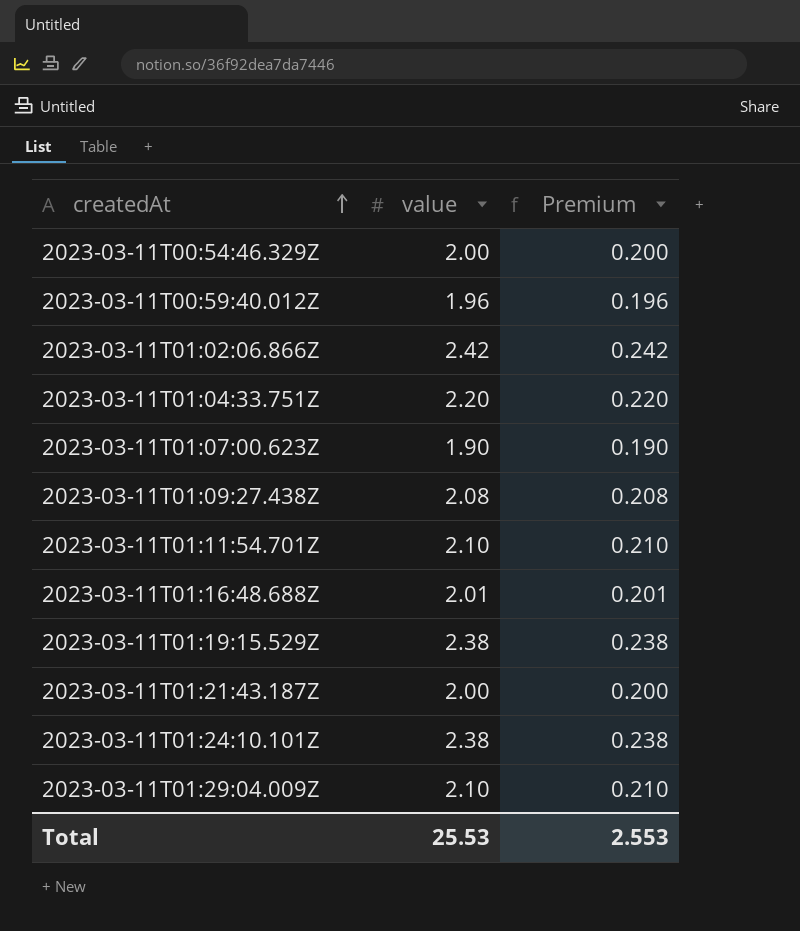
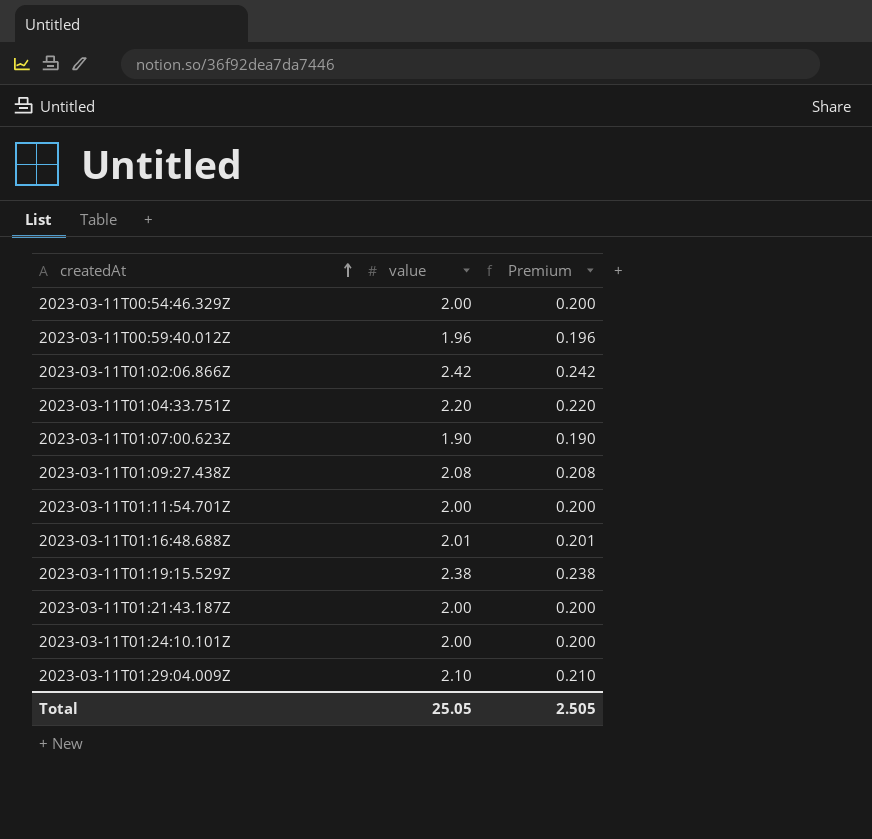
2023-03-11T01:11:54.701Z | value: 2.10 -> 2.00
2023-03-11T01:11:54.701Z | Premium: 0.210 -> 0.200
2023-03-11T01:24:10.101Z | value: 2.38 -> 2.00
2023-03-11T01:24:10.101Z | Premium: 0.238 -> 0.200
Total | value: 25.53 -> 25.05
Total | Premium: 2.553 -> 2.505

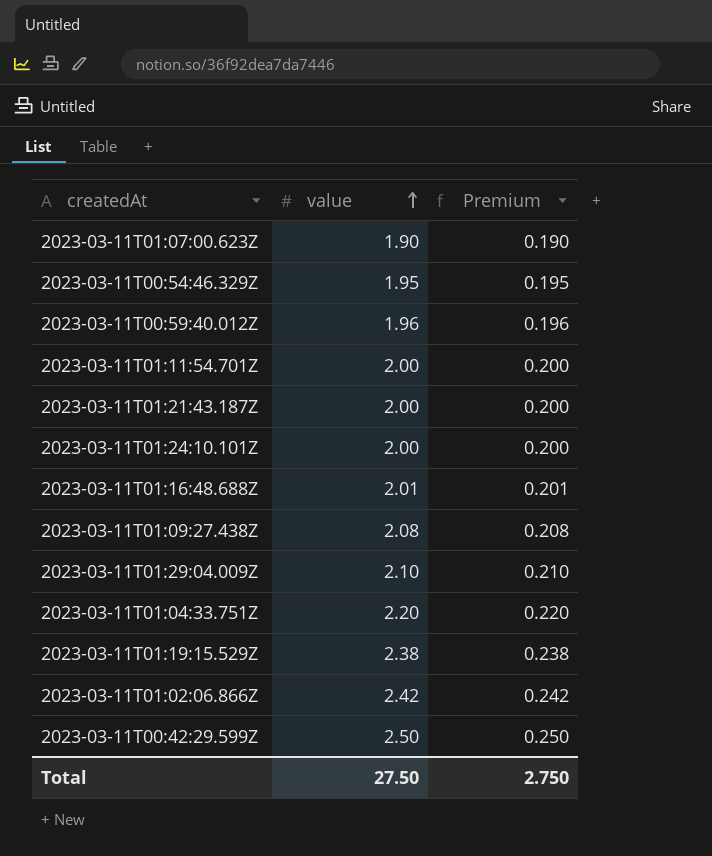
row order: createdAt ascending -> value ascending
2023-03-11T00:54:46.329Z | value: 2.00 -> 1.95
2023-03-11T00:54:46.329Z | Premium: 0.200 -> 0.195
row 2023-03-11T00:42:29.599Z: none -> 2.50 | 0.250
Total | value: 25.05 -> 27.50
Total | Premium: 2.505 -> 2.750

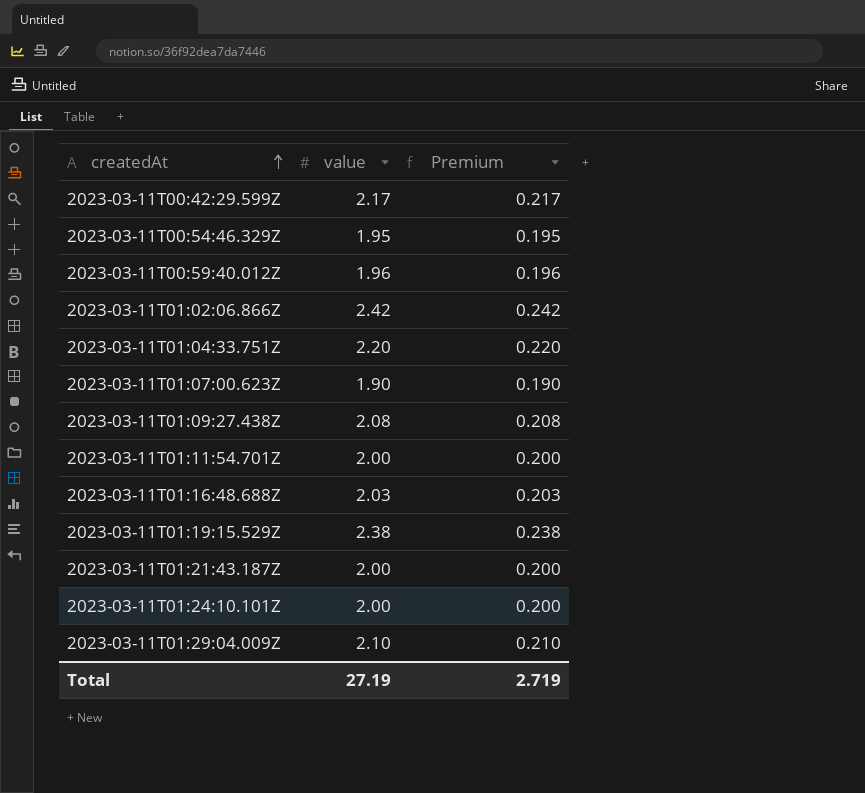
row order: value ascending -> createdAt ascending
2023-03-11T00:42:29.599Z | value: 2.50 -> 2.17
2023-03-11T00:42:29.599Z | Premium: 0.250 -> 0.217
2023-03-11T01:16:48.688Z | value: 2.01 -> 2.03
2023-03-11T01:16:48.688Z | Premium: 0.201 -> 0.203
Total | value: 27.50 -> 27.19
Total | Premium: 2.750 -> 2.719

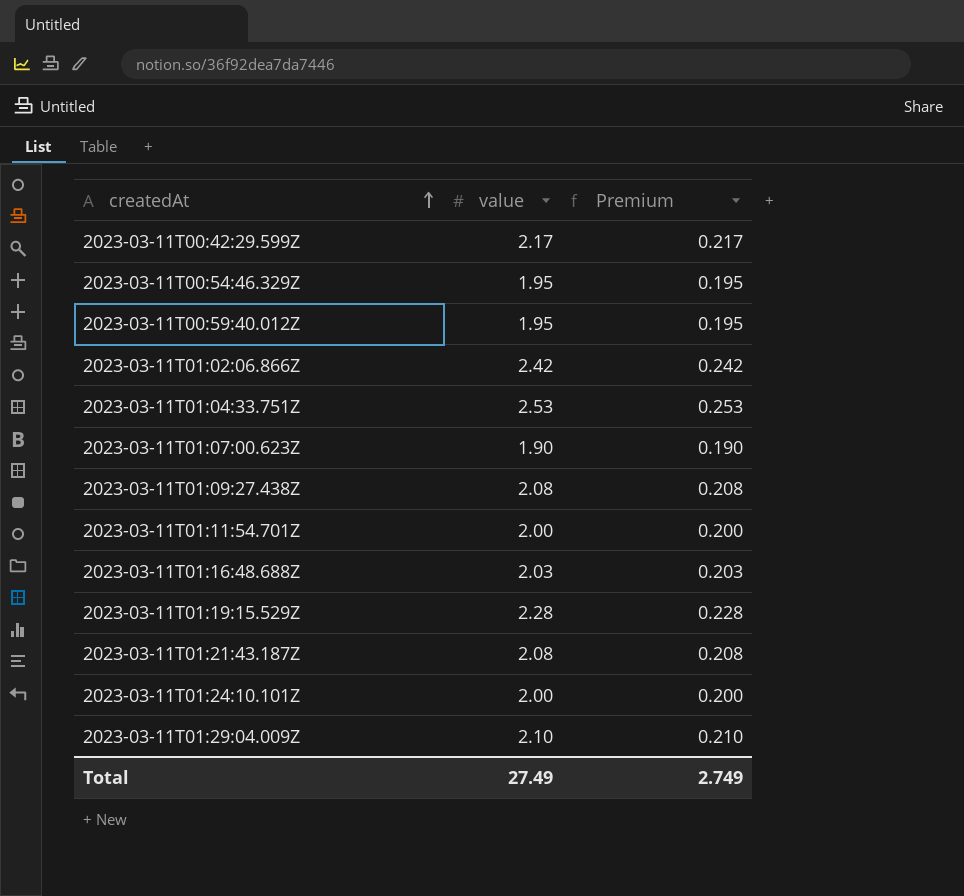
2023-03-11T00:59:40.012Z | value: 1.96 -> 1.95
2023-03-11T00:59:40.012Z | Premium: 0.196 -> 0.195
2023-03-11T01:04:33.751Z | value: 2.20 -> 2.53
2023-03-11T01:04:33.751Z | Premium: 0.220 -> 0.253
2023-03-11T01:19:15.529Z | value: 2.38 -> 2.28
2023-03-11T01:19:15.529Z | Premium: 0.238 -> 0.228
2023-03-11T01:21:43.187Z | value: 2.00 -> 2.08
2023-03-11T01:21:43.187Z | Premium: 0.200 -> 0.208
Total | value: 27.19 -> 27.49
Total | Premium: 2.719 -> 2.749

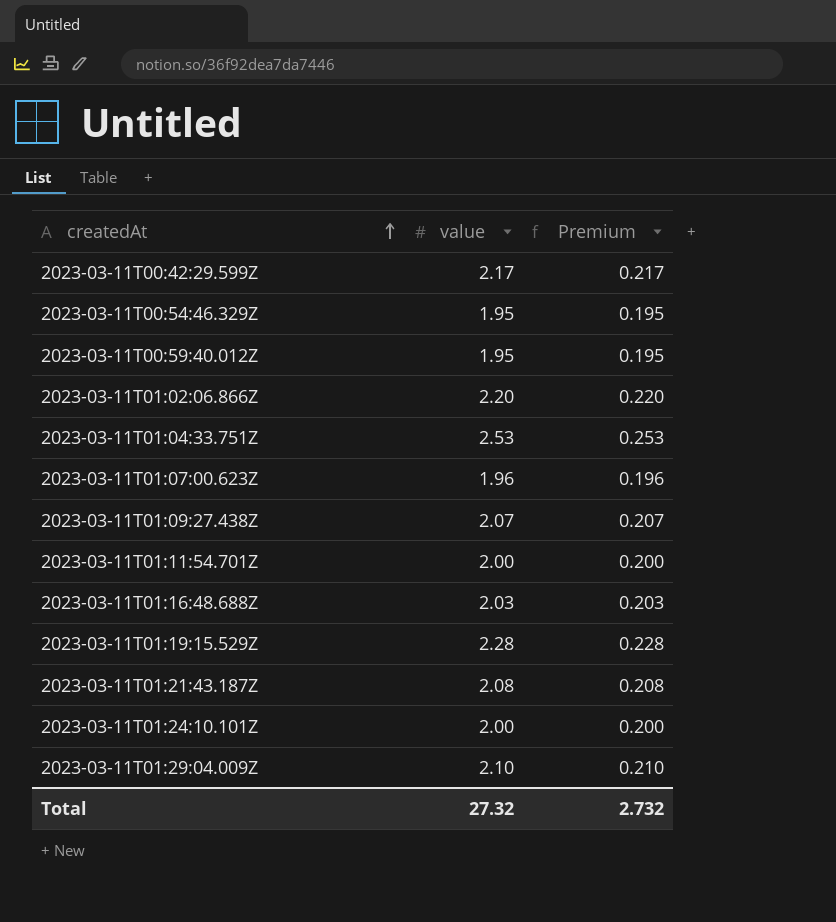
2023-03-11T01:02:06.866Z | value: 2.42 -> 2.20
2023-03-11T01:02:06.866Z | Premium: 0.242 -> 0.220
2023-03-11T01:07:00.623Z | value: 1.90 -> 1.96
2023-03-11T01:07:00.623Z | Premium: 0.190 -> 0.196
2023-03-11T01:09:27.438Z | value: 2.08 -> 2.07
2023-03-11T01:09:27.438Z | Premium: 0.208 -> 0.207
Total | value: 27.49 -> 27.32
Total | Premium: 2.749 -> 2.732

